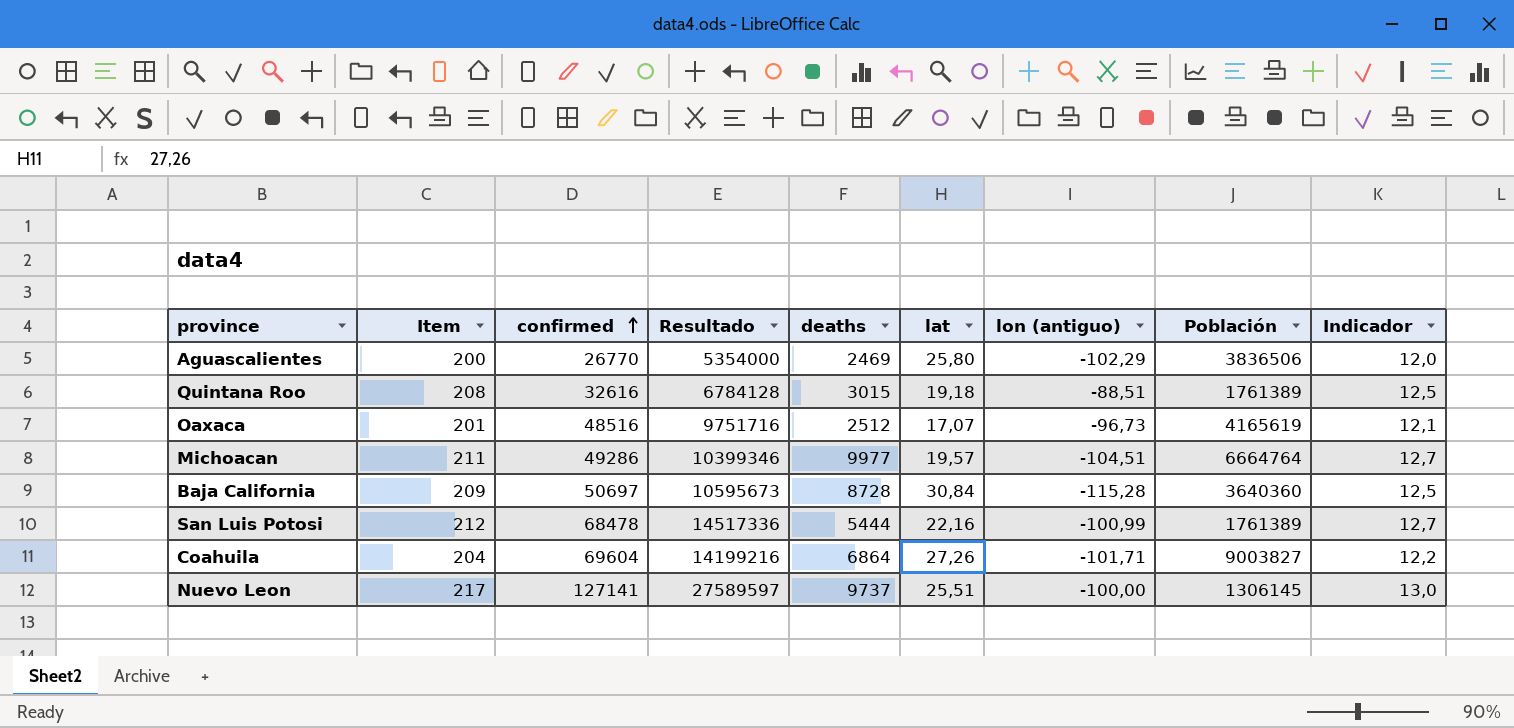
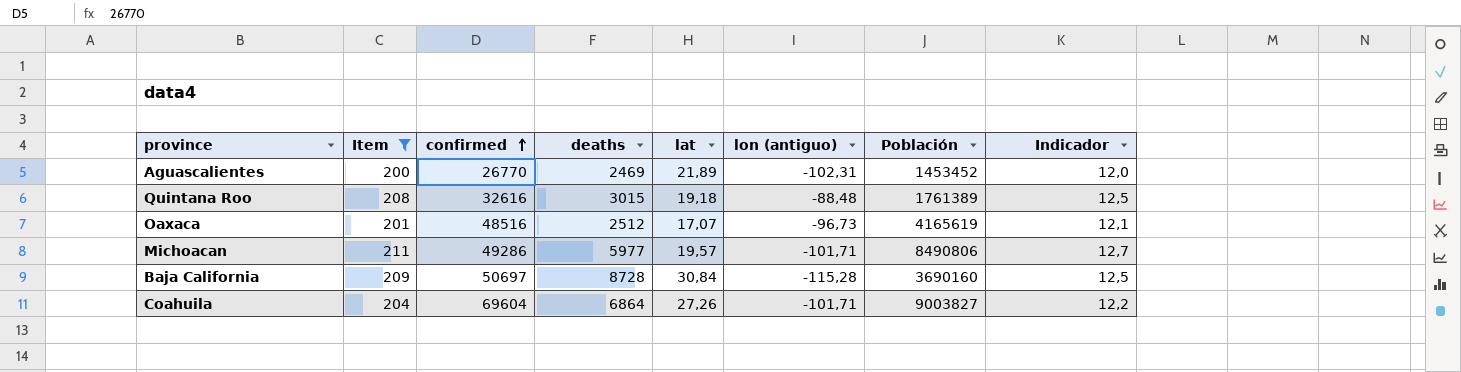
filter: none -> Item <= 211
column Resultado | formula: [Item] * [confirmed] -> none
Aguascalientes | lat: 25,80 -> 21,89
Aguascalientes | lon (antiguo): -102,29 -> -102,31
Aguascalientes | Población: 3836506 -> 1453452
Quintana Roo | lon (antiguo): -88,51 -> -88,48
Michoacan | deaths: 9977 -> 5977
Michoacan | lon (antiguo): -104,51 -> -101,71
Michoacan | Población: 6664764 -> 8490806
Baja California | Población: 3640360 -> 3690160

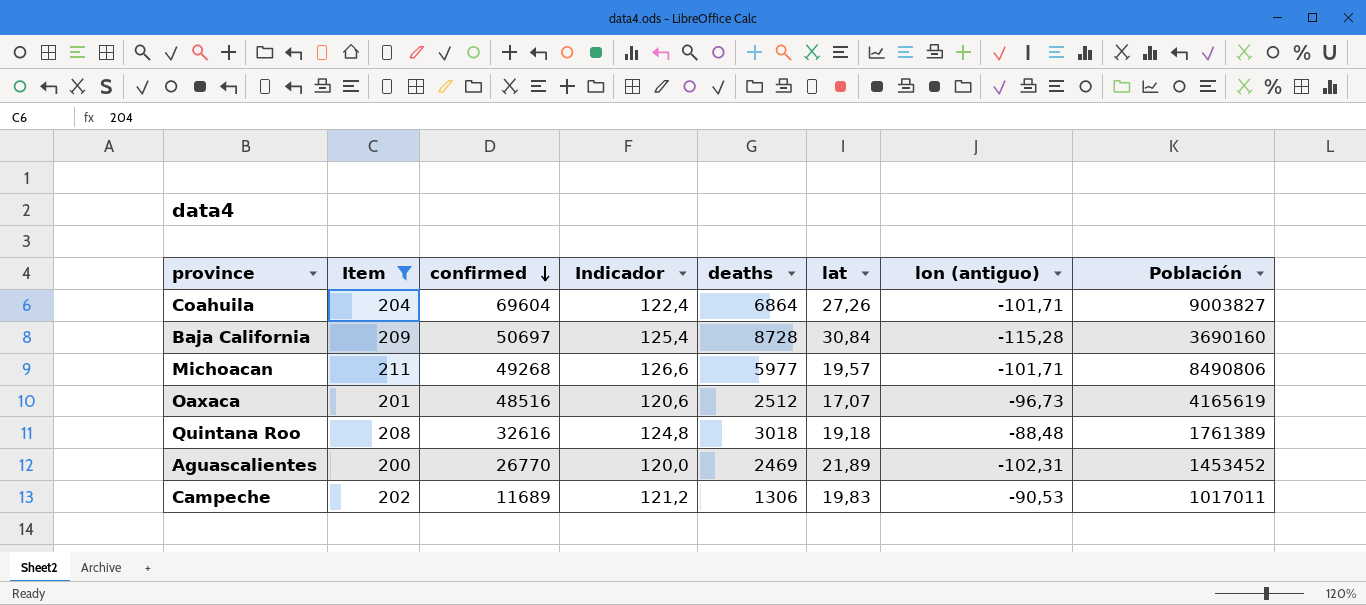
row order: confirmed ascending -> confirmed descending
column Indicador | formula: [Item] * 0,06 -> [Item] * 0,6
column Indicador | position: 8 -> 4
Michoacan | confirmed: 49286 -> 49268
Quintana Roo | deaths: 3015 -> 3018
row Campeche: none -> 202 | 11689 | 121,2 | 1306 | 19,83 | -90,53 | 1017011

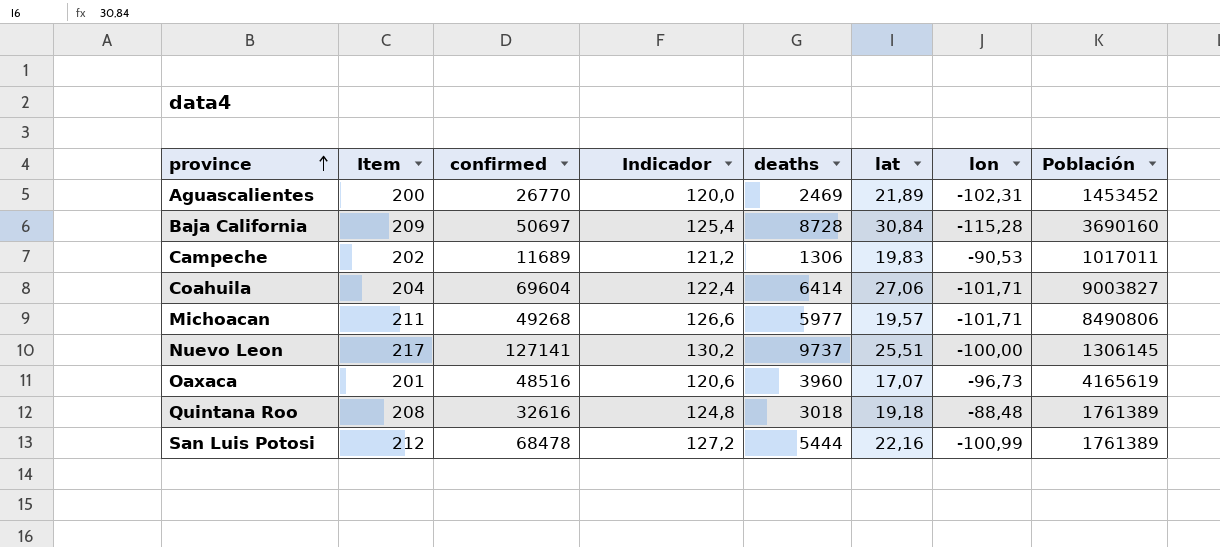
filter: Item <= 211 -> none
row order: confirmed descending -> province ascending
column name: lon (antiguo) -> lon
Coahuila | deaths: 6864 -> 6414
Coahuila | lat: 27,26 -> 27,06
Oaxaca | deaths: 2512 -> 3960

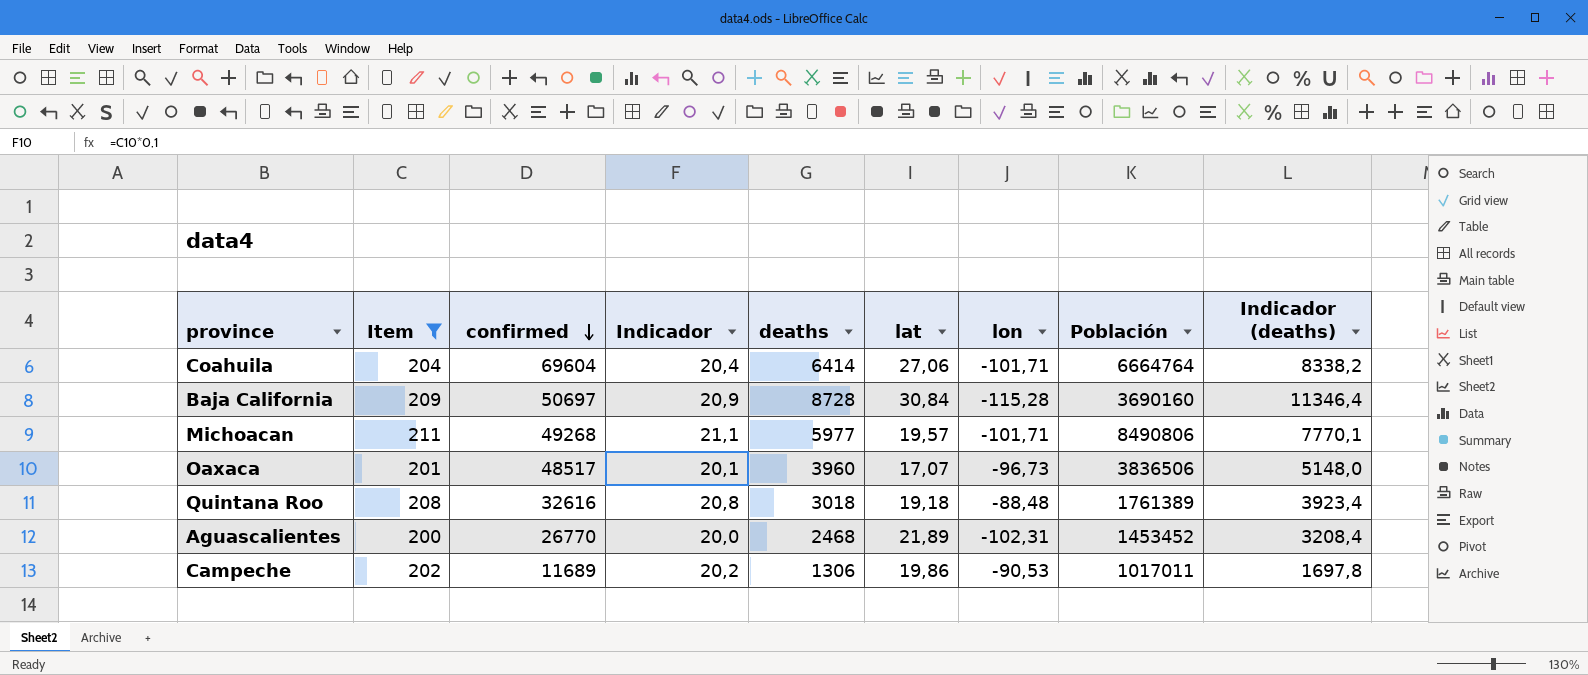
filter: none -> Item <= 211
row order: province ascending -> confirmed descending
column Indicador | formula: [Item] * 0,6 -> [Item] * 0,1
column Indicador (deaths) | formula: none -> [deaths] * 1,3
Coahuila | Población: 9003827 -> 6664764
Oaxaca | confirmed: 48516 -> 48517
Oaxaca | Población: 4165619 -> 3836506
Aguascalientes | deaths: 2469 -> 2468
Campeche | lat: 19,83 -> 19,86

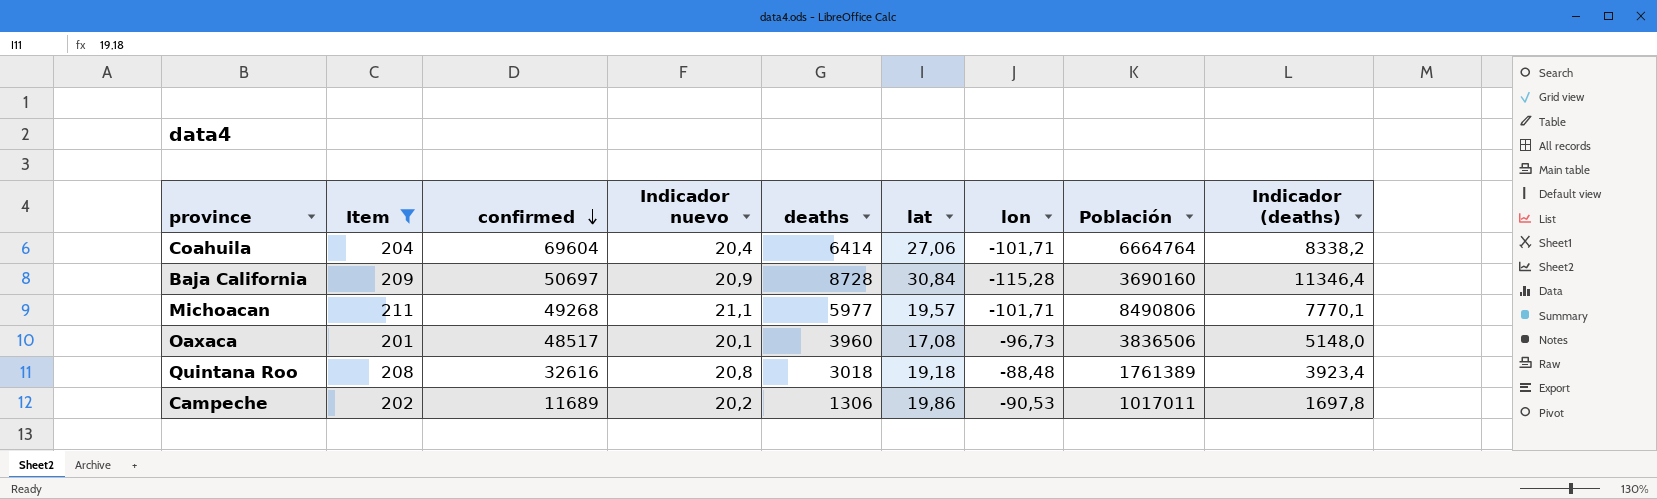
column name: Indicador -> Indicador nuevo
row Aguascalientes: 200 | 26770 | 20,0 | 2468 | 21,89 | -102,31 | 1453452 | 3208,4 -> none
Oaxaca | lat: 17,07 -> 17,08

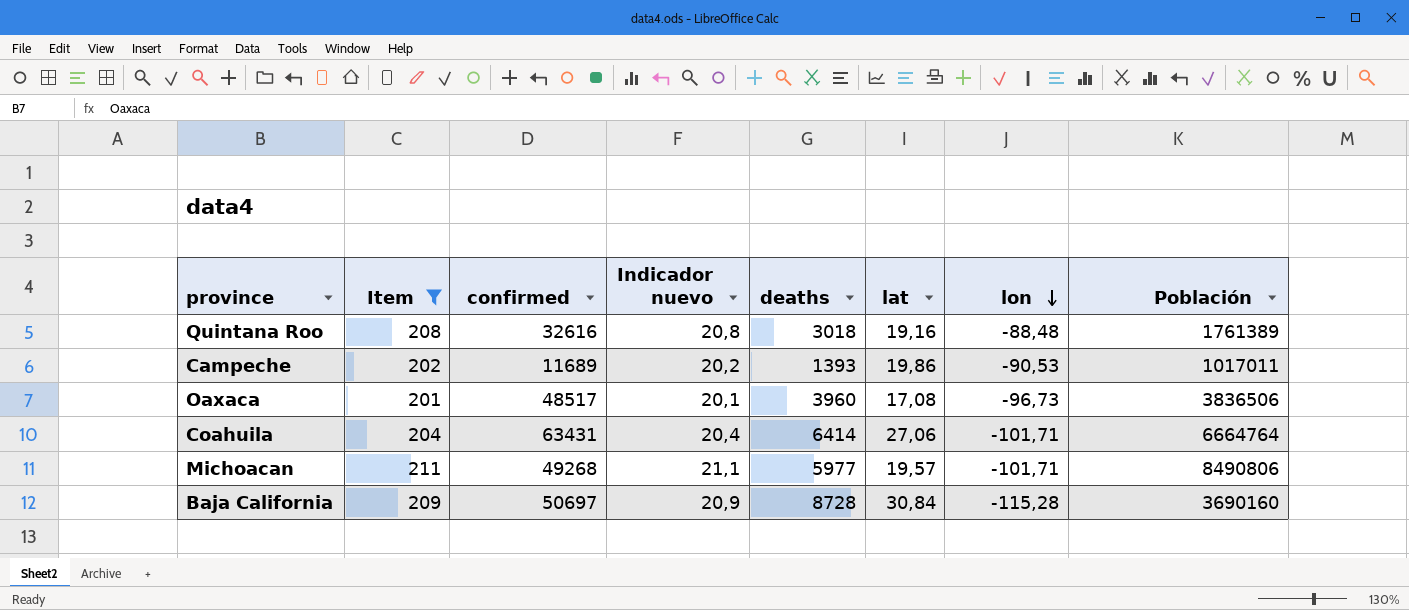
row order: confirmed descending -> lon descending
column Indicador (deaths) | formula: [deaths] * 1,3 -> none
Quintana Roo | lat: 19,18 -> 19,16
Campeche | deaths: 1306 -> 1393
Coahuila | confirmed: 69604 -> 63431

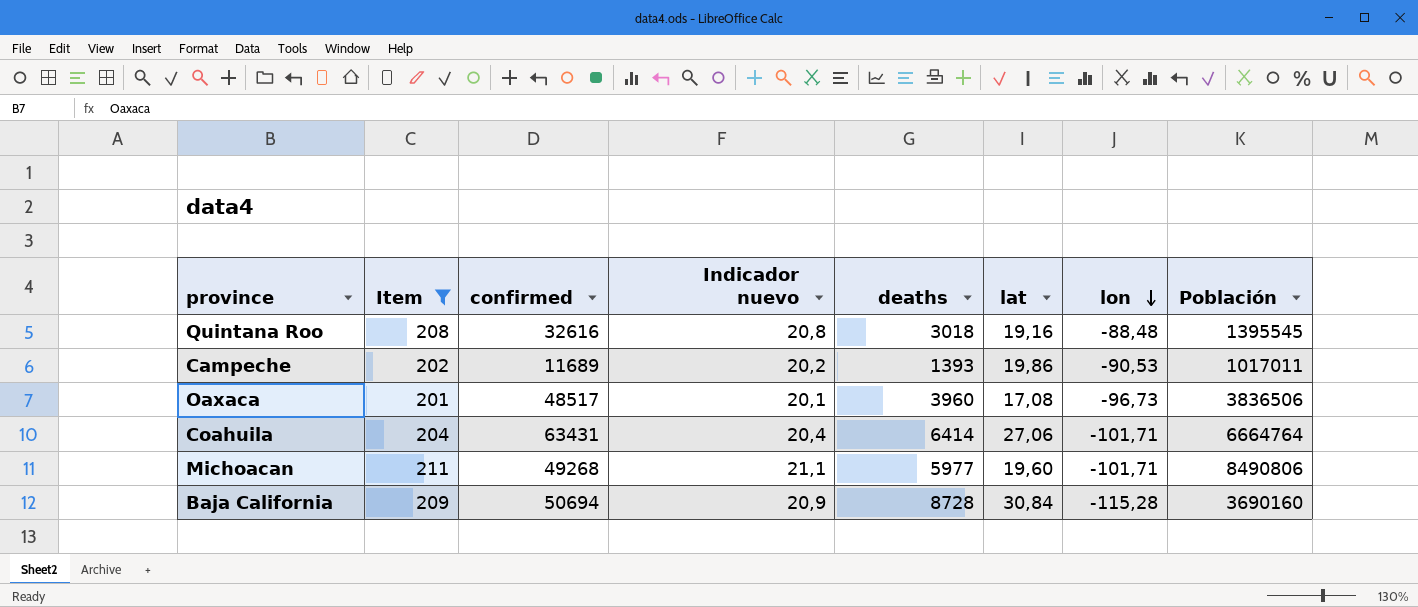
Quintana Roo | Población: 1761389 -> 1395545
Michoacan | lat: 19,57 -> 19,60
Baja California | confirmed: 50697 -> 50694

